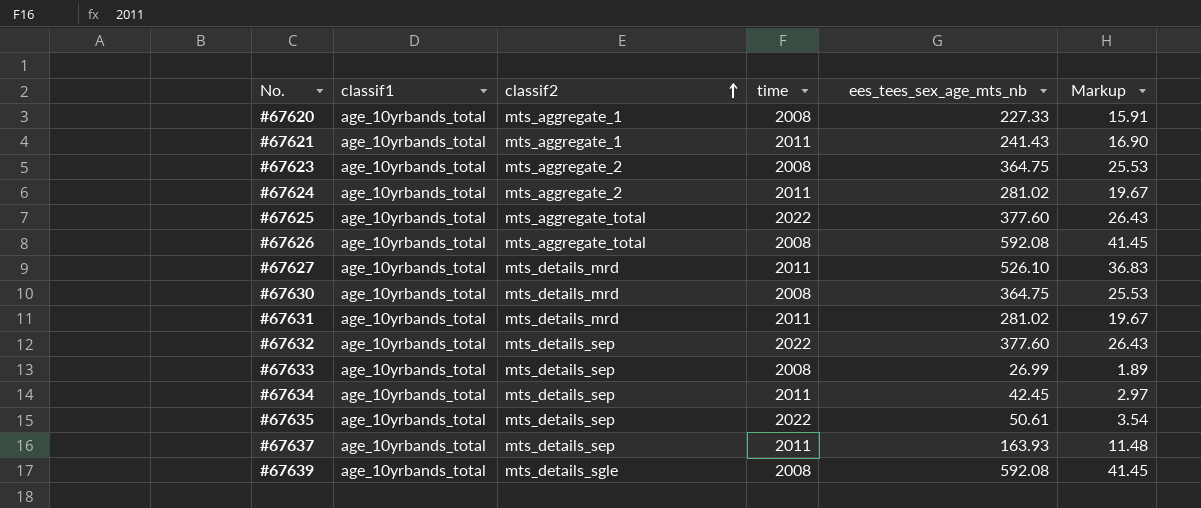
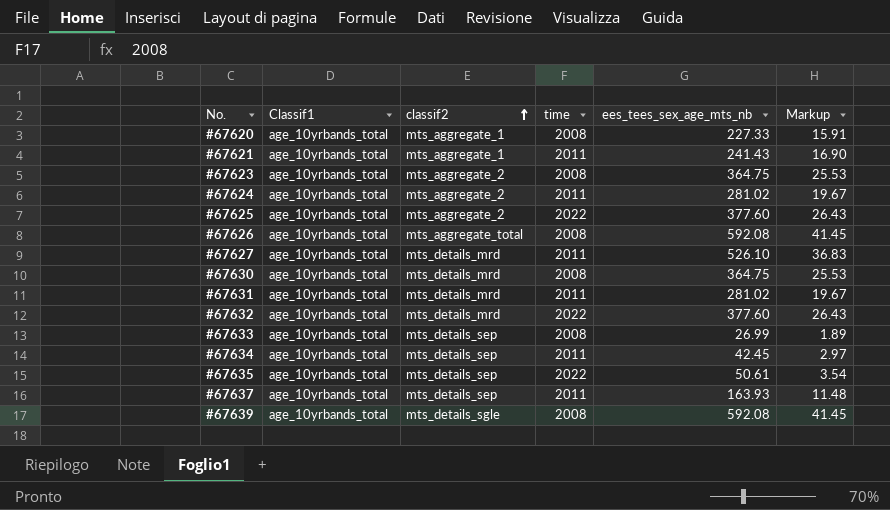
column name: classif1 -> Classif1
#67625 | classif2: mts_aggregate_total -> mts_aggregate_2
#67632 | classif2: mts_details_sep -> mts_details_mrd

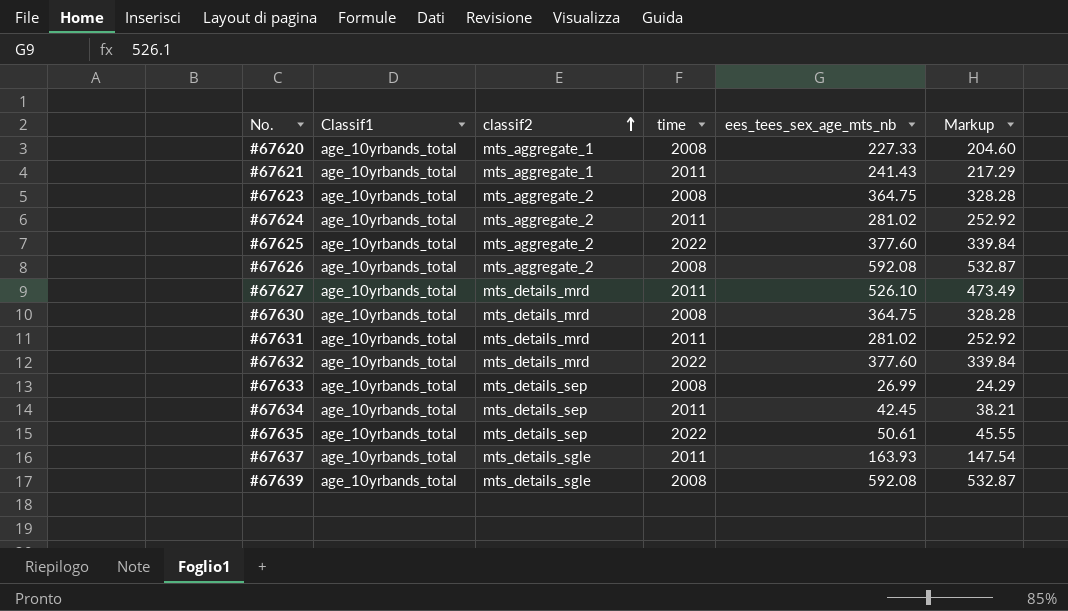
column Markup | formula: [ees_tees_sex_age_mts_nb] * 0.07 -> [ees_tees_sex_age_mts_nb] * 0.9
#67626 | classif2: mts_aggregate_total -> mts_aggregate_2
#67637 | classif2: mts_details_sep -> mts_details_sgle

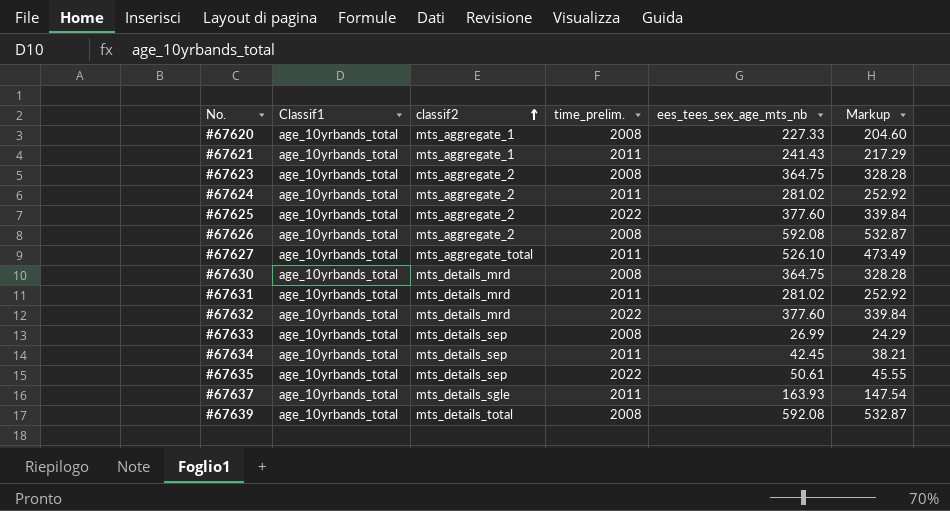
column name: time -> time_prelim.
#67627 | classif2: mts_details_mrd -> mts_aggregate_total
#67639 | classif2: mts_details_sgle -> mts_details_total

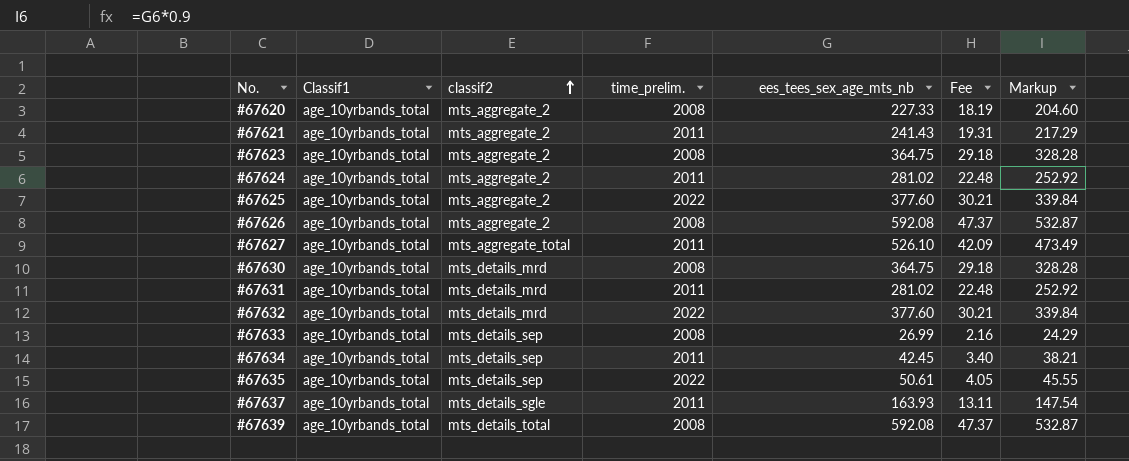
column Fee | formula: none -> [ees_tees_sex_age_mts_nb] * 0.08
#67620 | classif2: mts_aggregate_1 -> mts_aggregate_2
#67621 | classif2: mts_aggregate_1 -> mts_aggregate_2

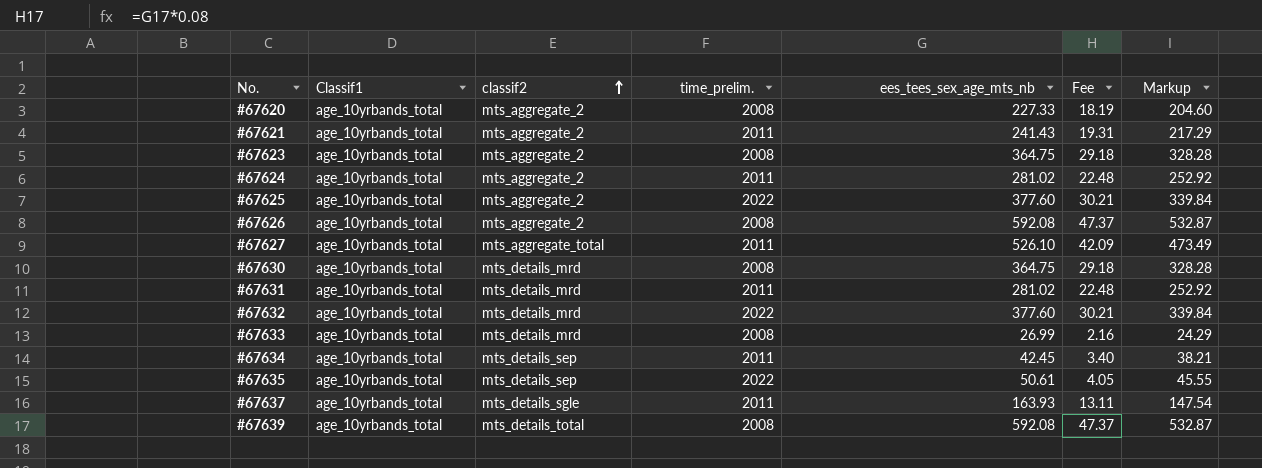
#67633 | classif2: mts_details_sep -> mts_details_mrd

